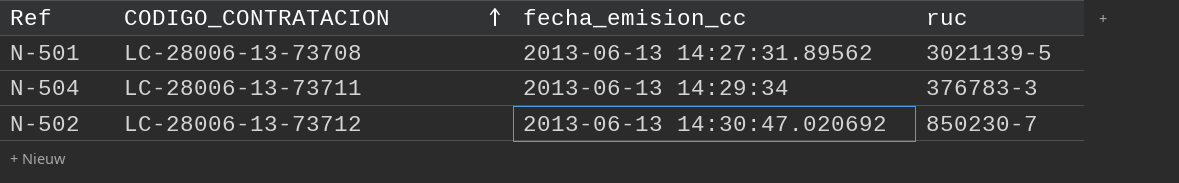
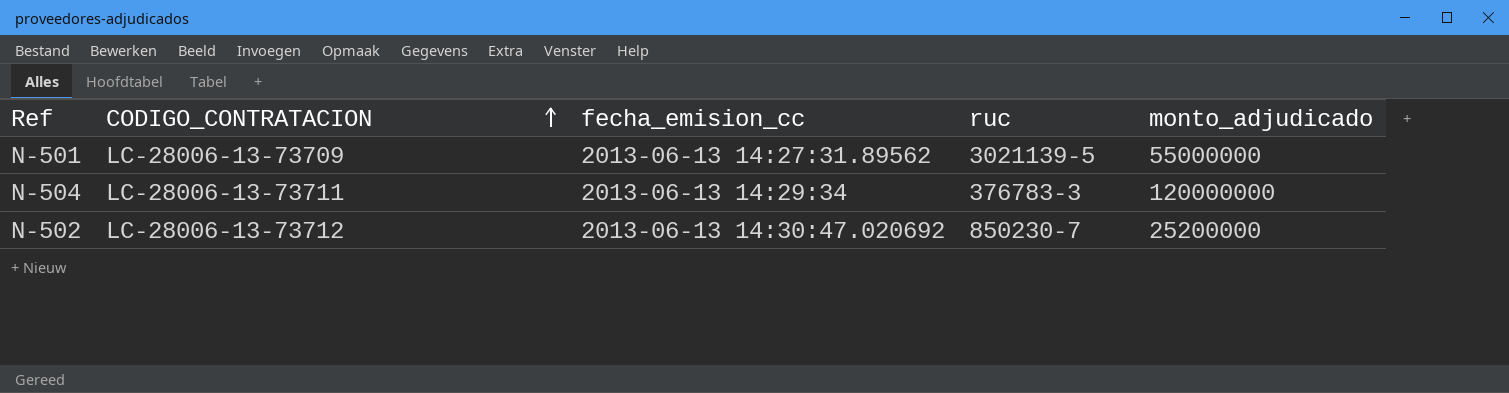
column monto_adjudicado | position: none -> 5
N-501 | CODIGO_CONTRATACION: LC-28006-13-73708 -> LC-28006-13-73709

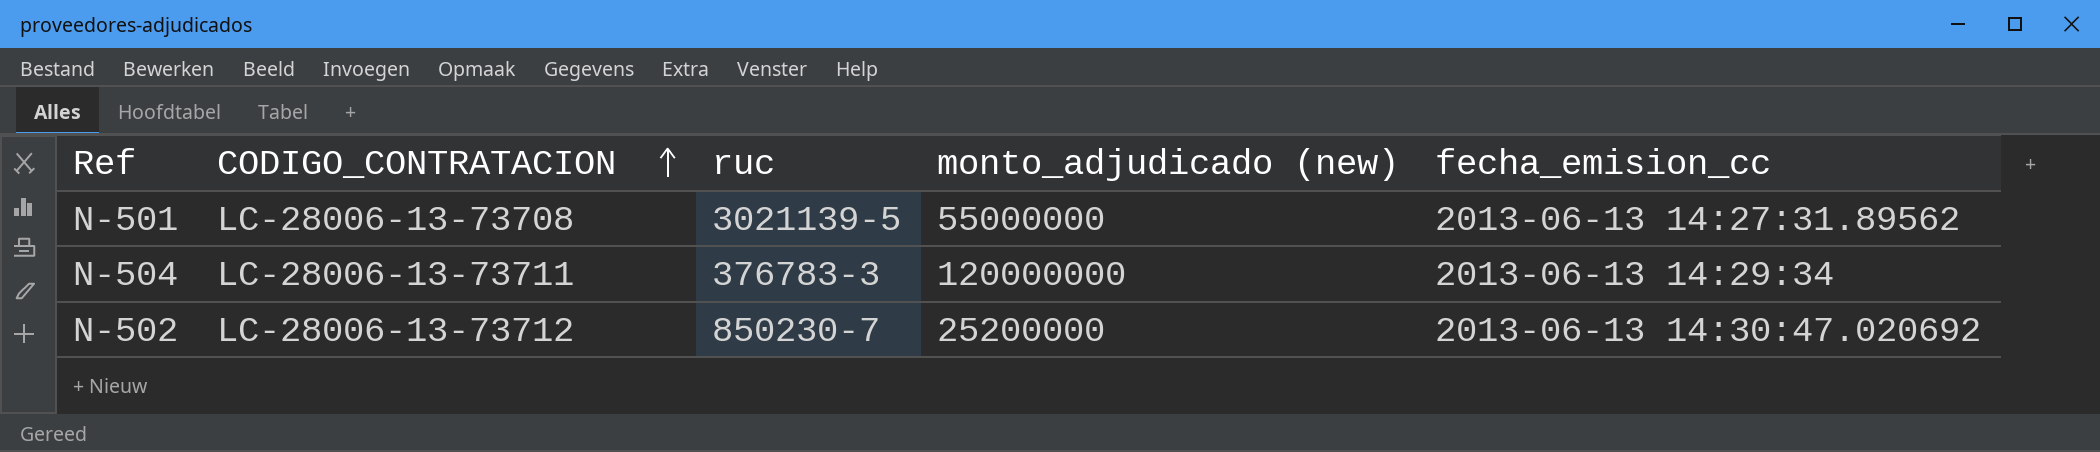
column name: monto_adjudicado -> monto_adjudicado (new)
column fecha_emision_cc | position: 3 -> 5
N-501 | CODIGO_CONTRATACION: LC-28006-13-73709 -> LC-28006-13-73708

